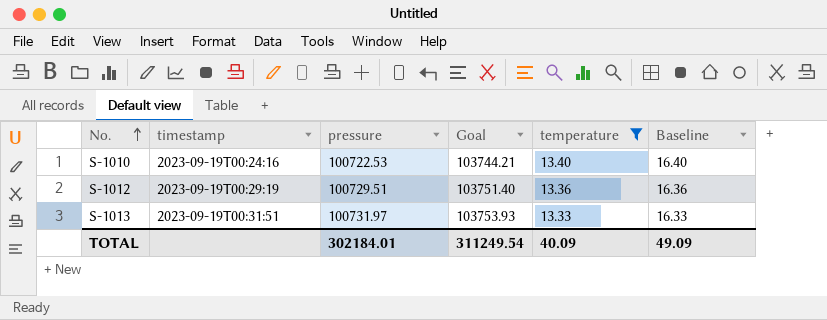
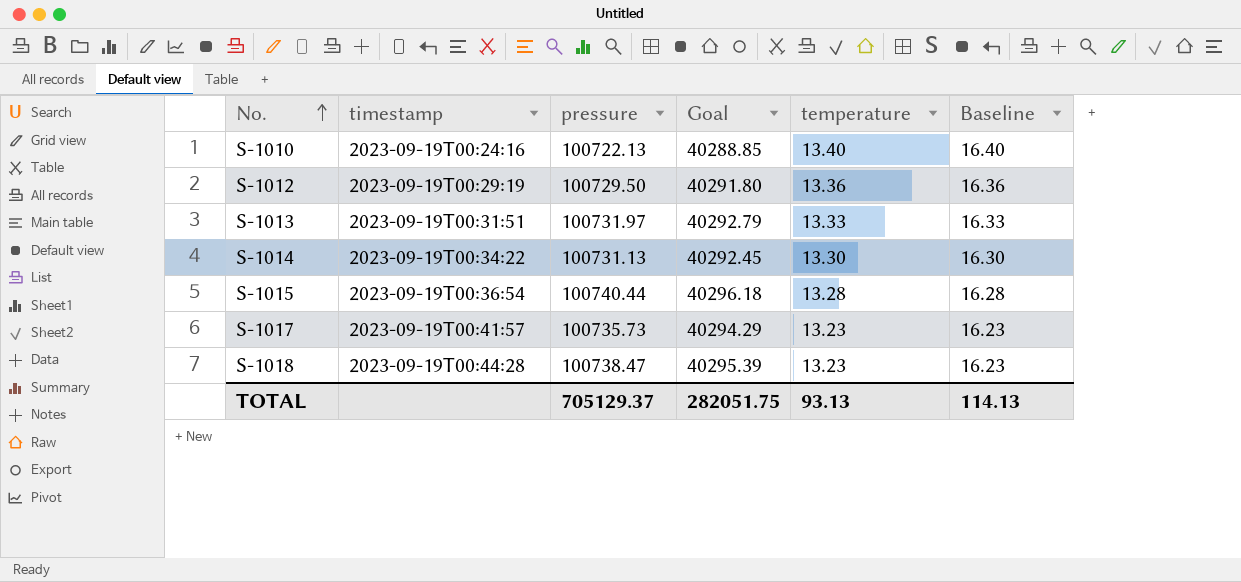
filter: temperature >= 13.33 -> none
column Goal | formula: [pressure] * 1.03 -> [pressure] * 0.4
S-1010 | pressure: 100722.53 -> 100722.13
S-1012 | pressure: 100729.51 -> 100729.50
TOTAL | pressure: 302184.01 -> 705129.37
TOTAL | Goal: 311249.54 -> 282051.75
TOTAL | temperature: 40.09 -> 93.13
TOTAL | Baseline: 49.09 -> 114.13

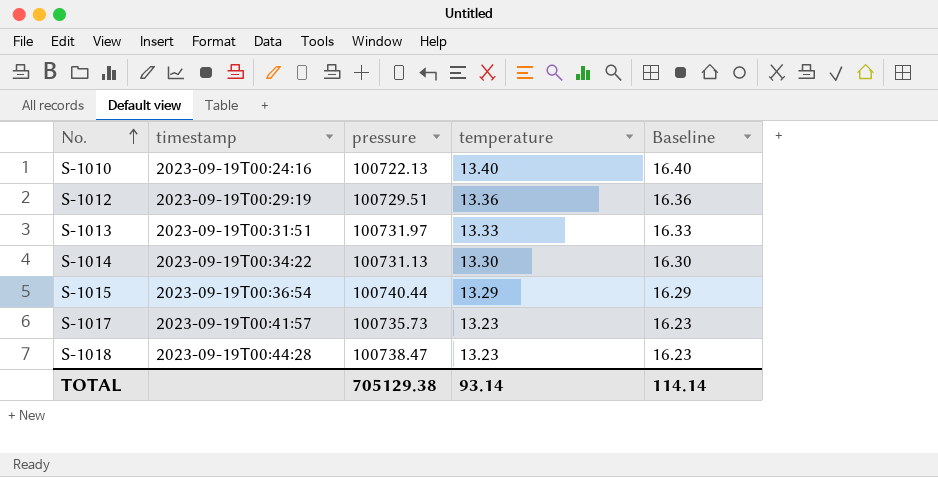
column Goal | formula: [pressure] * 0.4 -> none
S-1012 | pressure: 100729.50 -> 100729.51
S-1015 | temperature: 13.28 -> 13.29
S-1015 | Baseline: 16.28 -> 16.29
TOTAL | pressure: 705129.37 -> 705129.38
TOTAL | temperature: 93.13 -> 93.14
TOTAL | Baseline: 114.13 -> 114.14

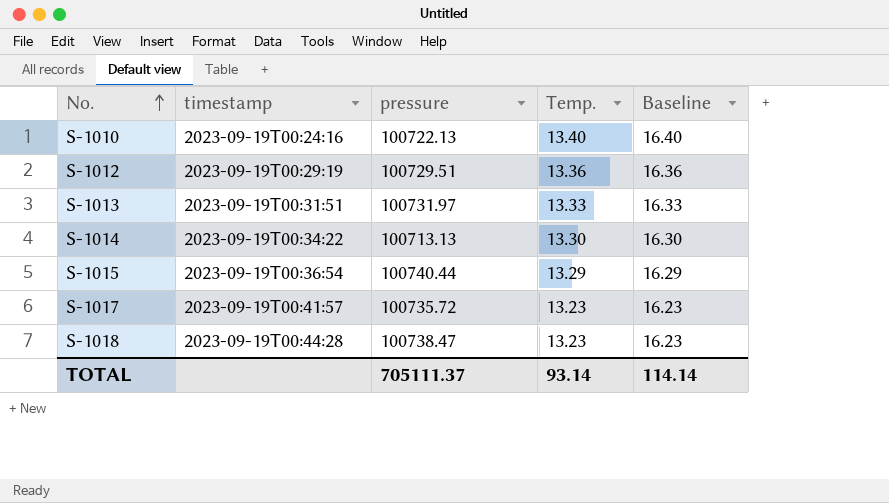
column name: temperature -> Temp.
S-1014 | pressure: 100731.13 -> 100713.13
S-1017 | pressure: 100735.73 -> 100735.72
TOTAL | pressure: 705129.38 -> 705111.37

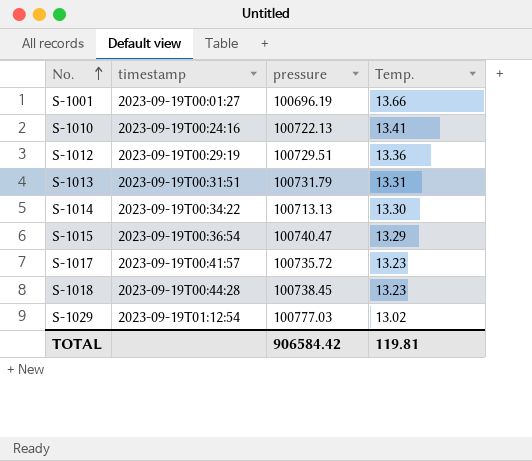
column Baseline | formula: [Temp.] + 3 -> none
row S-1001: none -> 2023-09-19T00:01:27 | 100696.19 | 13.66
S-1010 | Temp.: 13.40 -> 13.41
S-1013 | pressure: 100731.97 -> 100731.79
S-1013 | Temp.: 13.33 -> 13.31
S-1015 | pressure: 100740.44 -> 100740.47
S-1018 | pressure: 100738.47 -> 100738.45
row S-1029: none -> 2023-09-19T01:12:54 | 100777.03 | 13.02
TOTAL | pressure: 705111.37 -> 906584.42
TOTAL | Temp.: 93.14 -> 119.81

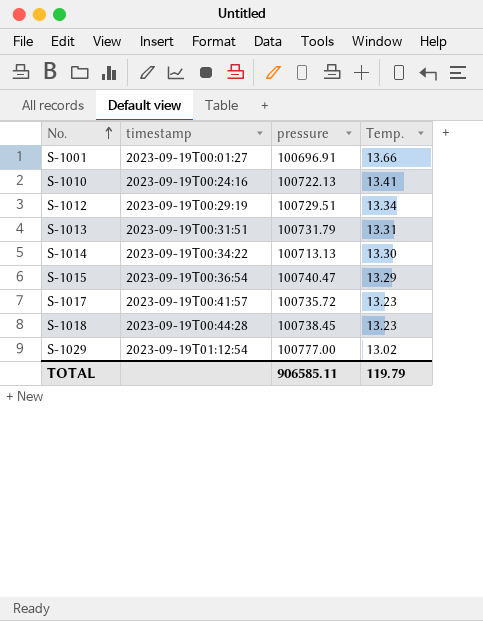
S-1001 | pressure: 100696.19 -> 100696.91
S-1012 | Temp.: 13.36 -> 13.34
S-1029 | pressure: 100777.03 -> 100777.00
TOTAL | pressure: 906584.42 -> 906585.11
TOTAL | Temp.: 119.81 -> 119.79

